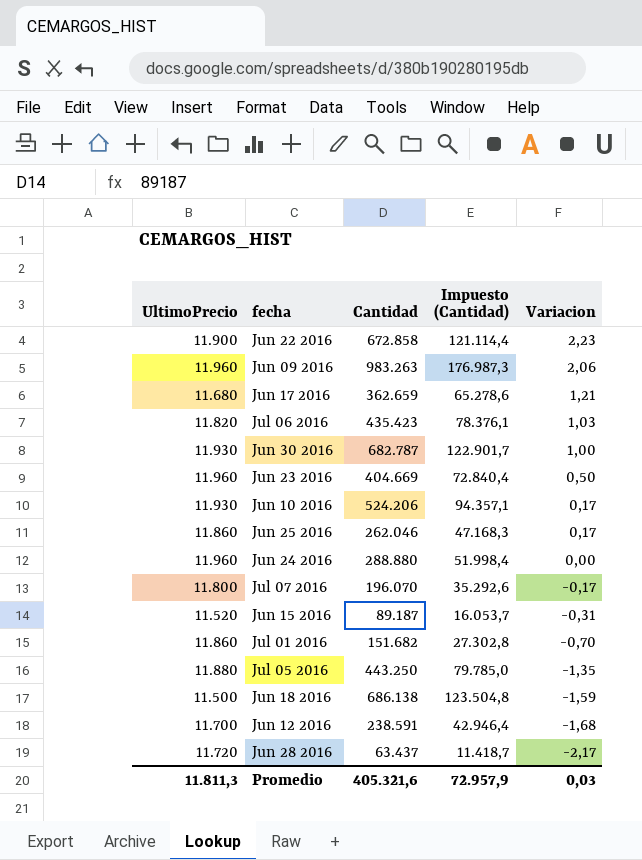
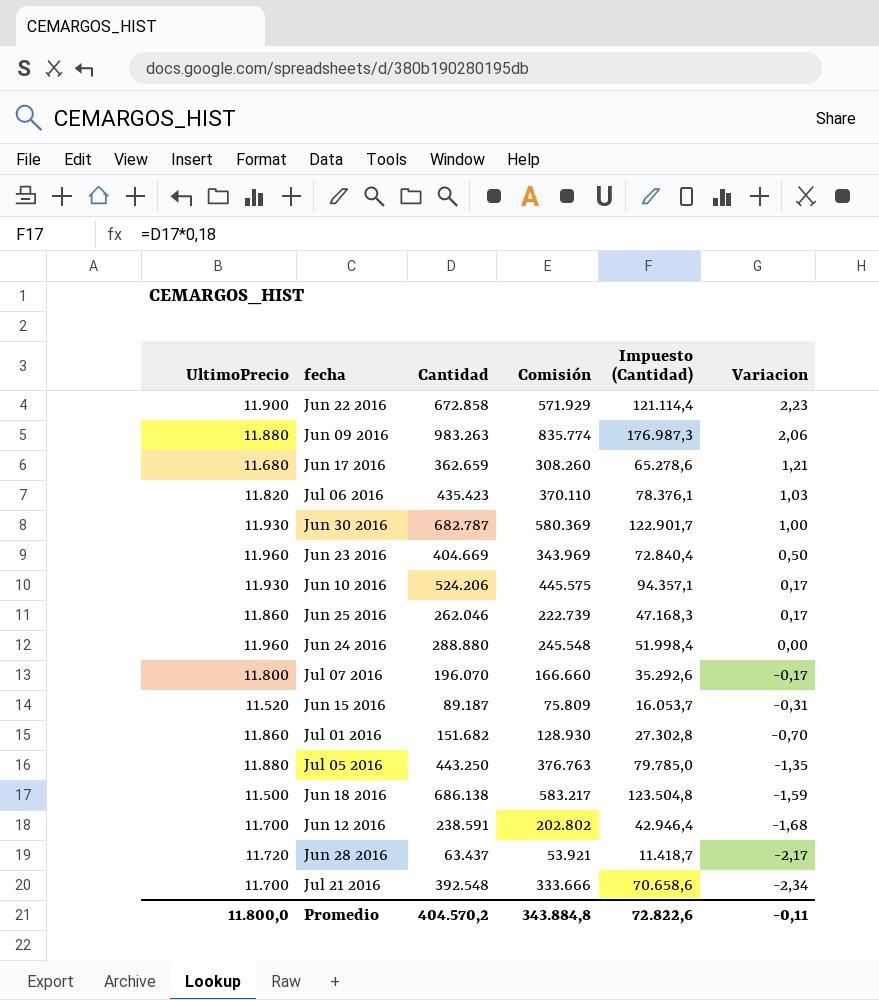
column Comisión | formula: none -> [Cantidad] * 0,85
Jun 09 2016 | UltimoPrecio: 11.960 -> 11.880
row Jul 21 2016: none -> 11.700 | 392.548 | 333.666 | 70.658,6 | -2,34
Promedio | UltimoPrecio: 11.811,3 -> 11.800,0
Promedio | Cantidad: 405.321,6 -> 404.570,2
Promedio | Impuesto (Cantidad): 72.957,9 -> 72.822,6
Promedio | Variacion: 0,03 -> -0,11

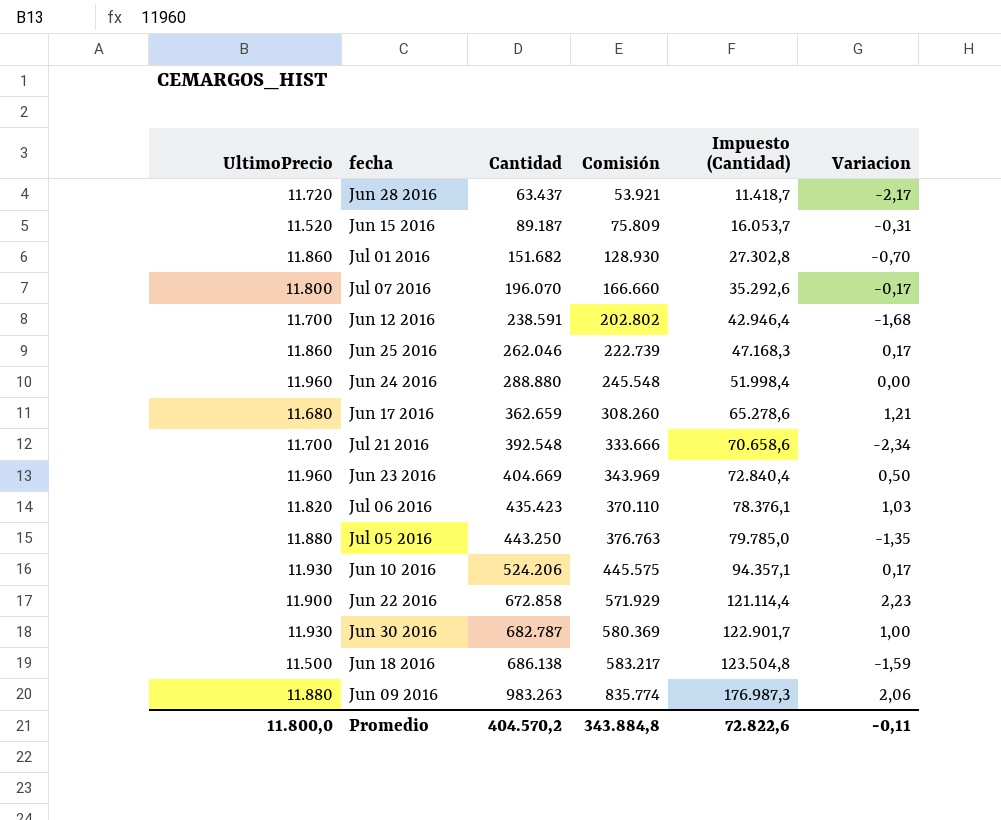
row order: Variacion descending -> Cantidad ascending

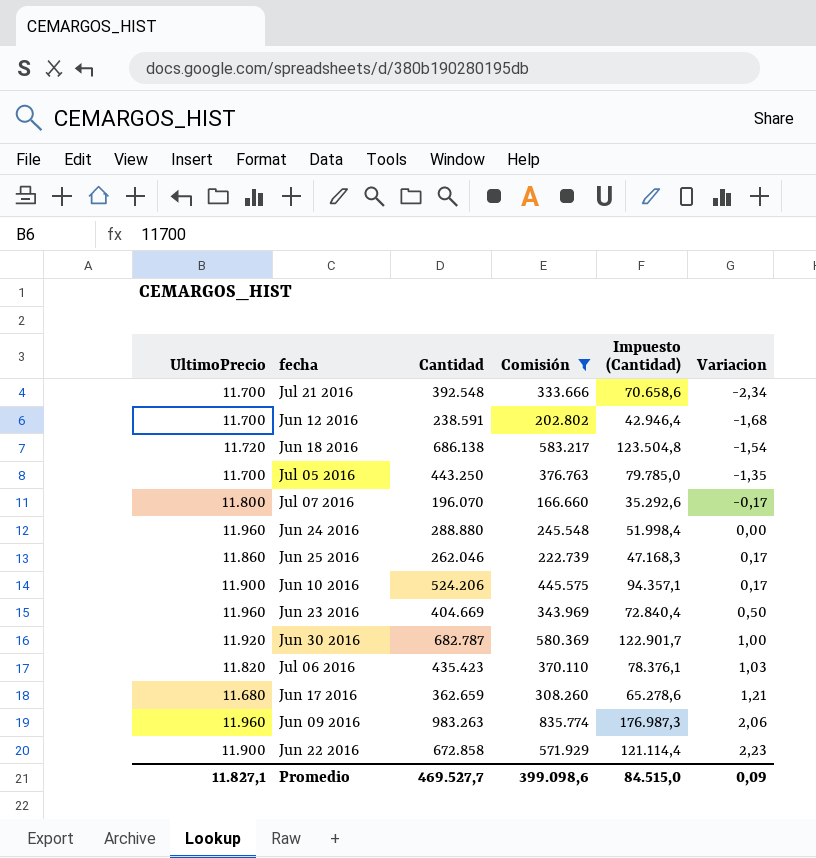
filter: none -> Comisión >= 166.660
row order: Cantidad ascending -> Variacion ascending
Jun 18 2016 | UltimoPrecio: 11.500 -> 11.720
Jun 18 2016 | Variacion: -1,59 -> -1,54
Jul 05 2016 | UltimoPrecio: 11.880 -> 11.700
Jun 10 2016 | UltimoPrecio: 11.930 -> 11.900
Jun 30 2016 | UltimoPrecio: 11.930 -> 11.920
Jun 09 2016 | UltimoPrecio: 11.880 -> 11.960
Promedio | UltimoPrecio: 11.800,0 -> 11.827,1
Promedio | Cantidad: 404.570,2 -> 469.527,7
Promedio | Comisión: 343.884,8 -> 399.098,6
Promedio | Impuesto (Cantidad): 72.822,6 -> 84.515,0
Promedio | Variacion: -0,11 -> 0,09

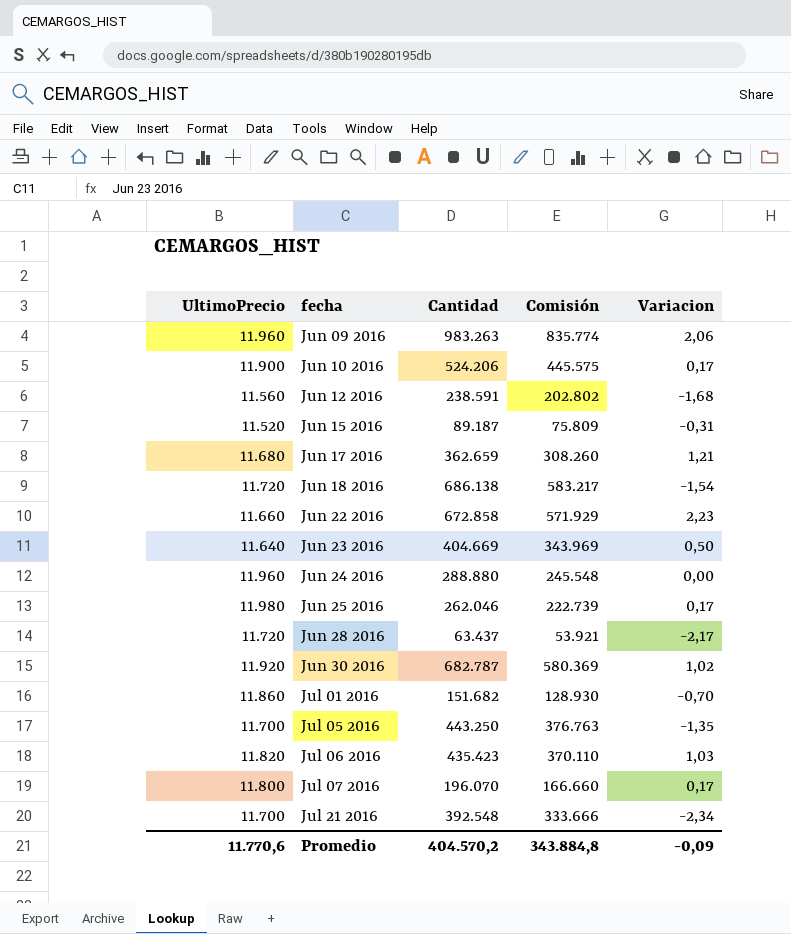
filter: Comisión >= 166.660 -> none
row order: Variacion ascending -> fecha ascending
column Impuesto (Cantidad) | formula: [Cantidad] * 0,18 -> none
Jun 12 2016 | UltimoPrecio: 11.700 -> 11.560
Jun 22 2016 | UltimoPrecio: 11.900 -> 11.660
Jun 23 2016 | UltimoPrecio: 11.960 -> 11.640
Jun 25 2016 | UltimoPrecio: 11.860 -> 11.980
Jun 30 2016 | Variacion: 1,00 -> 1,02
Jul 07 2016 | Variacion: -0,17 -> 0,17
Promedio | UltimoPrecio: 11.827,1 -> 11.770,6
Promedio | Cantidad: 469.527,7 -> 404.570,2
Promedio | Comisión: 399.098,6 -> 343.884,8
Promedio | Variacion: 0,09 -> -0,09

